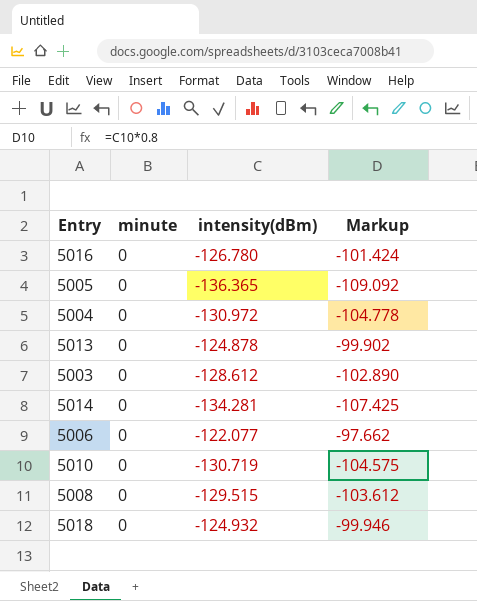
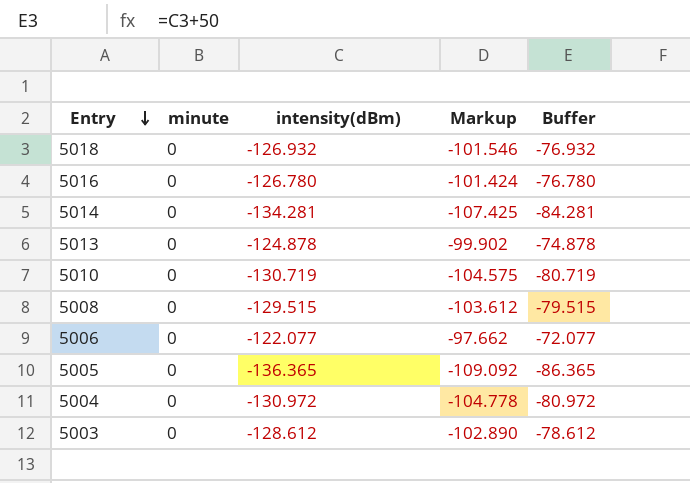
row order: none -> Entry descending
column Buffer | formula: none -> [intensity(dBm)] + 50
5018 | intensity(dBm): -124.932 -> -126.932
5018 | Markup: -99.946 -> -101.546

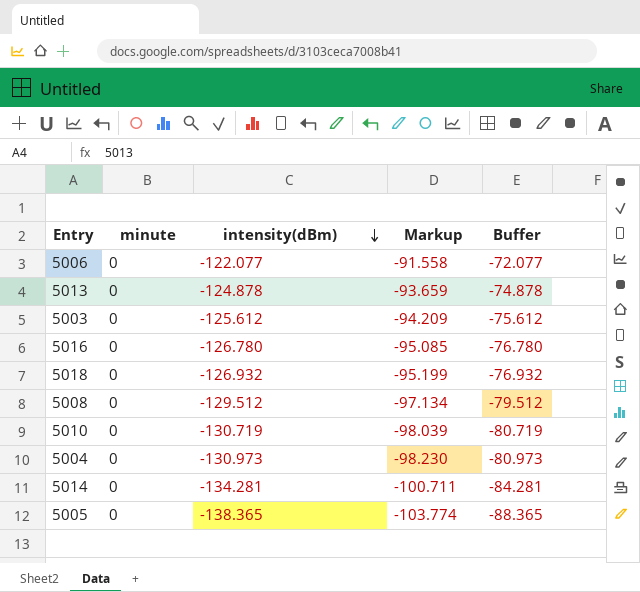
row order: Entry descending -> intensity(dBm) descending
column Markup | formula: [intensity(dBm)] * 0.8 -> [intensity(dBm)] * 0.75
5003 | intensity(dBm): -128.612 -> -125.612
5003 | Buffer: -78.612 -> -75.612
5008 | intensity(dBm): -129.515 -> -129.512
5008 | Buffer: -79.515 -> -79.512
5004 | intensity(dBm): -130.972 -> -130.973
5004 | Buffer: -80.972 -> -80.973
5005 | intensity(dBm): -136.365 -> -138.365
5005 | Buffer: -86.365 -> -88.365

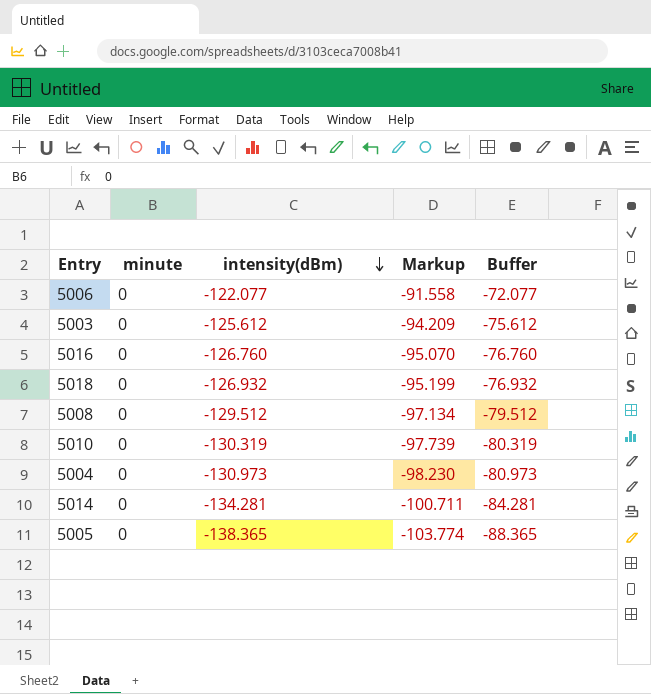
row 5013: 0 | -124.878 | -93.659 | -74.878 -> none
5016 | intensity(dBm): -126.780 -> -126.760
5016 | Markup: -95.085 -> -95.070
5016 | Buffer: -76.780 -> -76.760
5010 | intensity(dBm): -130.719 -> -130.319
5010 | Markup: -98.039 -> -97.739
5010 | Buffer: -80.719 -> -80.319

